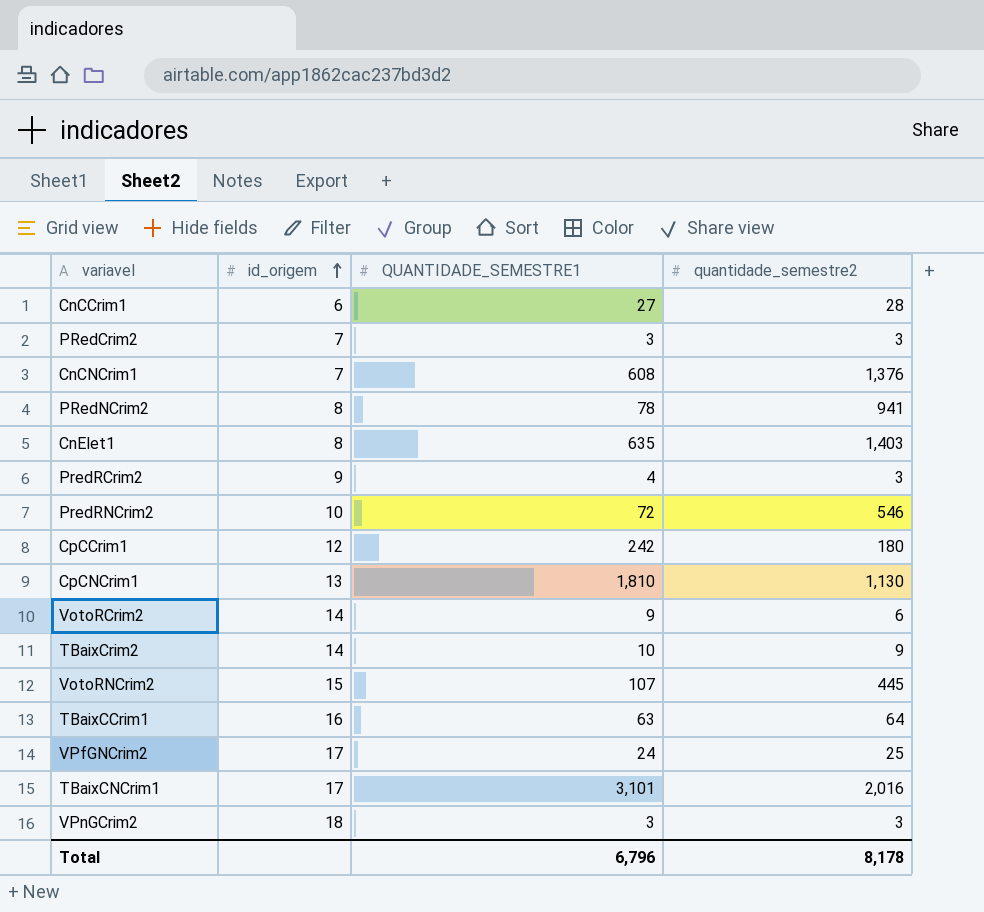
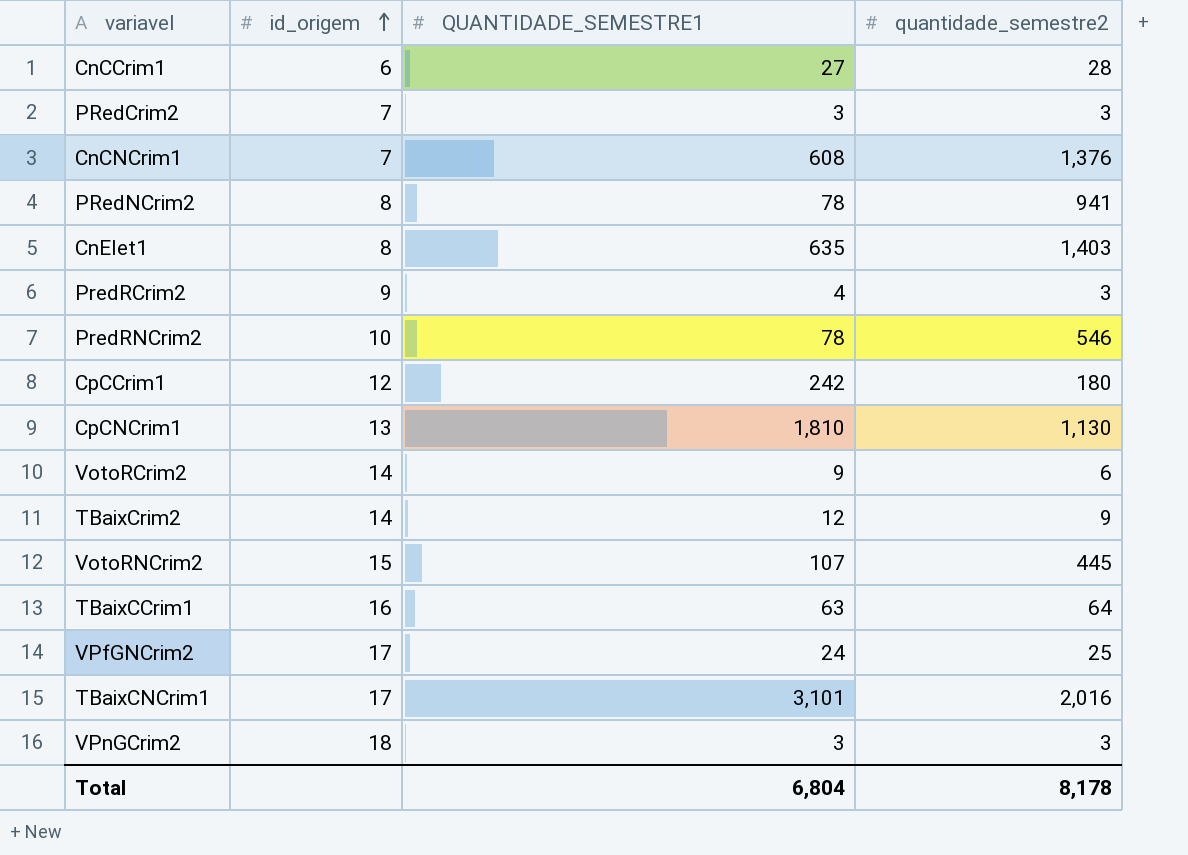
PredRNCrim2 | QUANTIDADE_SEMESTRE1: 72 -> 78
TBaixCrim2 | QUANTIDADE_SEMESTRE1: 10 -> 12
Total | QUANTIDADE_SEMESTRE1: 6,796 -> 6,804

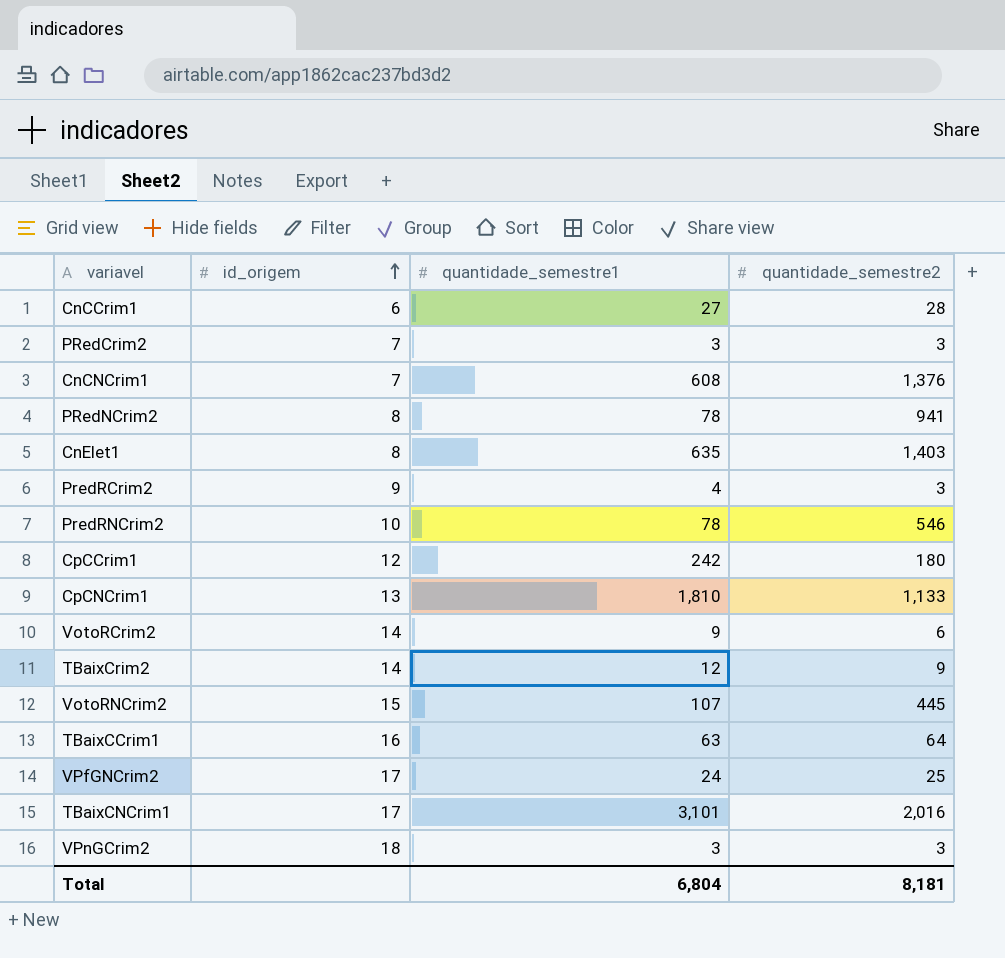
column name: QUANTIDADE_SEMESTRE1 -> quantidade_semestre1
CpCNCrim1 | quantidade_semestre2: 1,130 -> 1,133
Total | quantidade_semestre2: 8,178 -> 8,181

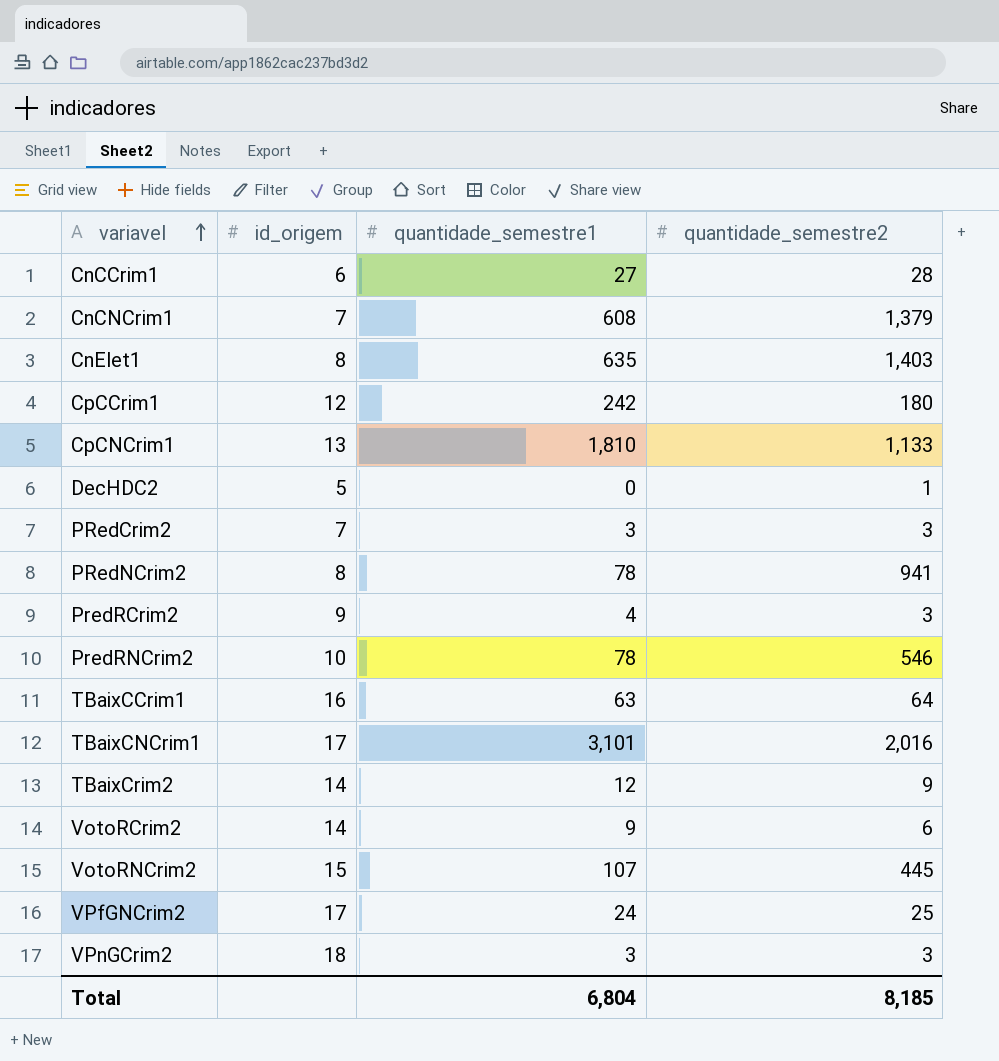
row order: id_origem ascending -> variavel ascending
CnCNCrim1 | quantidade_semestre2: 1,376 -> 1,379
row DecHDC2: none -> 5 | 0 | 1
Total | quantidade_semestre2: 8,181 -> 8,185

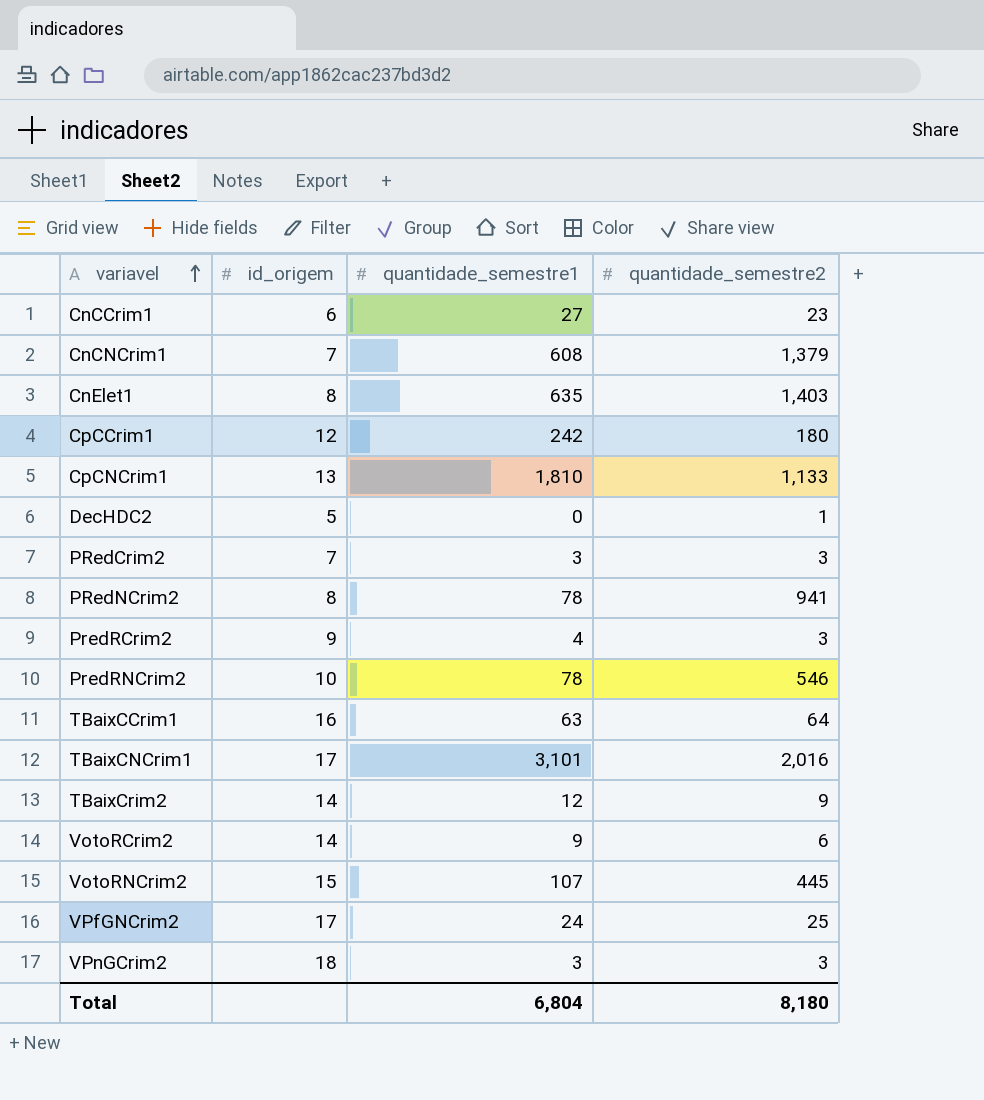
CnCCrim1 | quantidade_semestre2: 28 -> 23
Total | quantidade_semestre2: 8,185 -> 8,180

